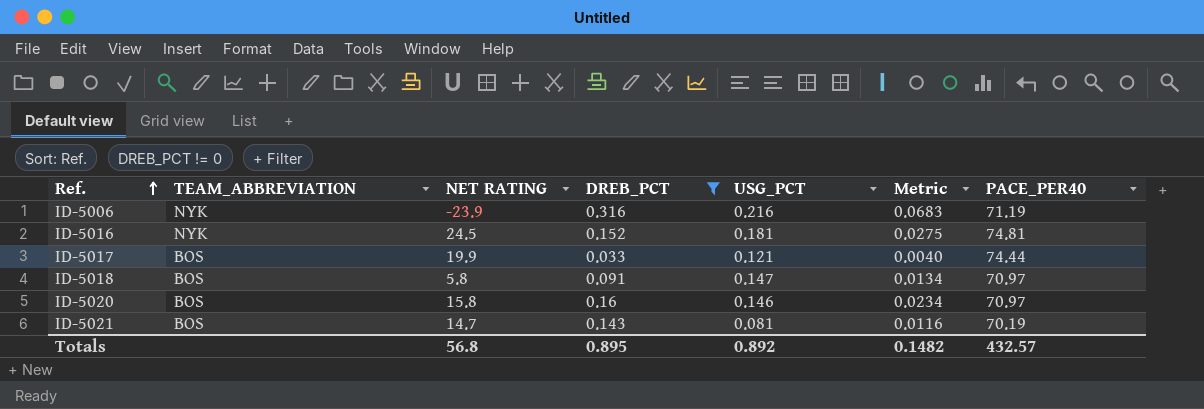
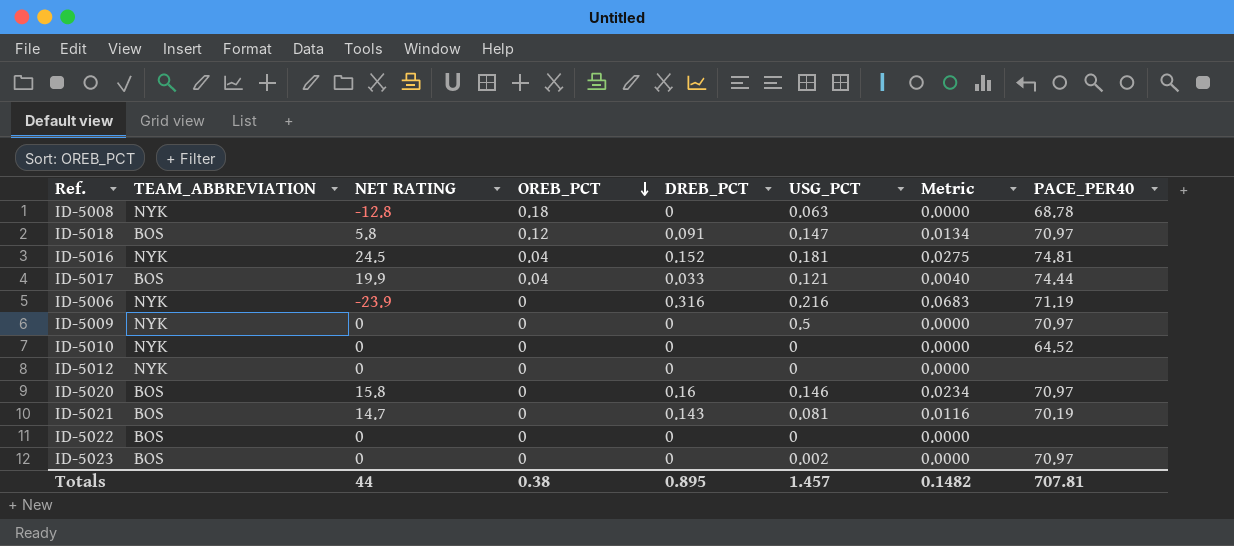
filter: DREB_PCT != 0 -> none
row order: Ref. ascending -> OREB_PCT descending
column OREB_PCT | position: none -> 4
Totals | NET RATING: 56.8 -> 44
Totals | USG_PCT: 0.892 -> 1.457
Totals | PACE_PER40: 432.57 -> 707.81

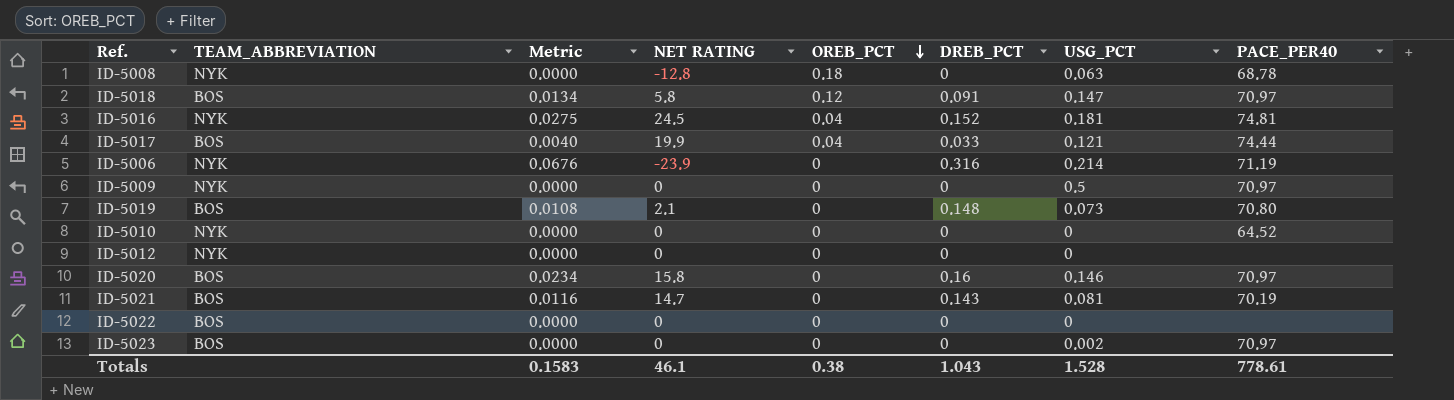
column Metric | position: 7 -> 3
ID-5006 | Metric: 0.0683 -> 0.0676
ID-5006 | USG_PCT: 0.216 -> 0.214
row ID-5019: none -> BOS | 0.0108 | 2.1 | 0 | 0.148 | 0.073 | 70.80
Totals | Metric: 0.1482 -> 0.1583
Totals | NET RATING: 44 -> 46.1
Totals | DREB_PCT: 0.895 -> 1.043
Totals | USG_PCT: 1.457 -> 1.528
Totals | PACE_PER40: 707.81 -> 778.61

